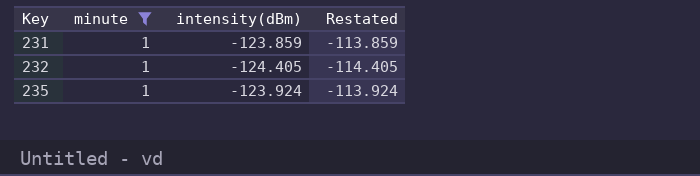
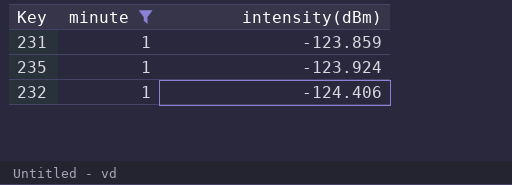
row order: Key ascending -> intensity(dBm) descending
column Restated | formula: [intensity(dBm)] + 10 -> none
232 | intensity(dBm): -124.405 -> -124.406

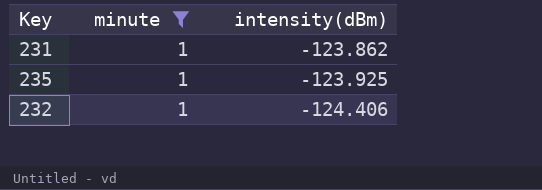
231 | intensity(dBm): -123.859 -> -123.862
235 | intensity(dBm): -123.924 -> -123.925

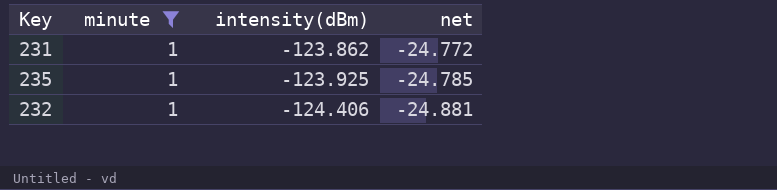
column net | formula: none -> [intensity(dBm)] * 0.2

